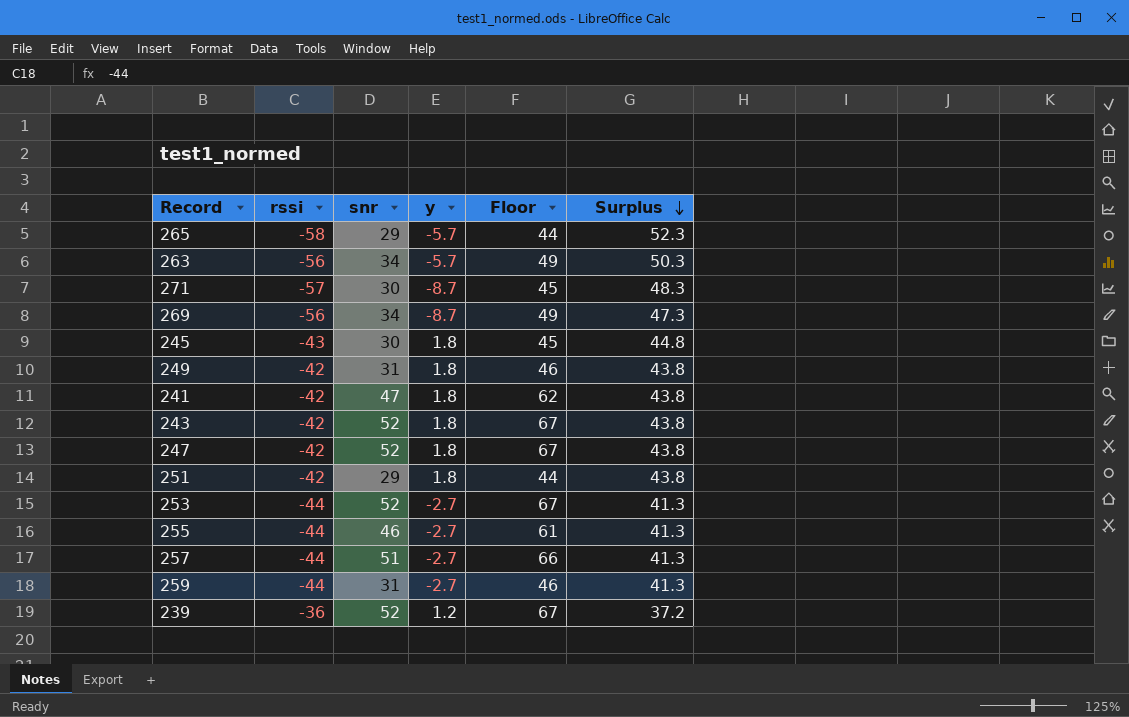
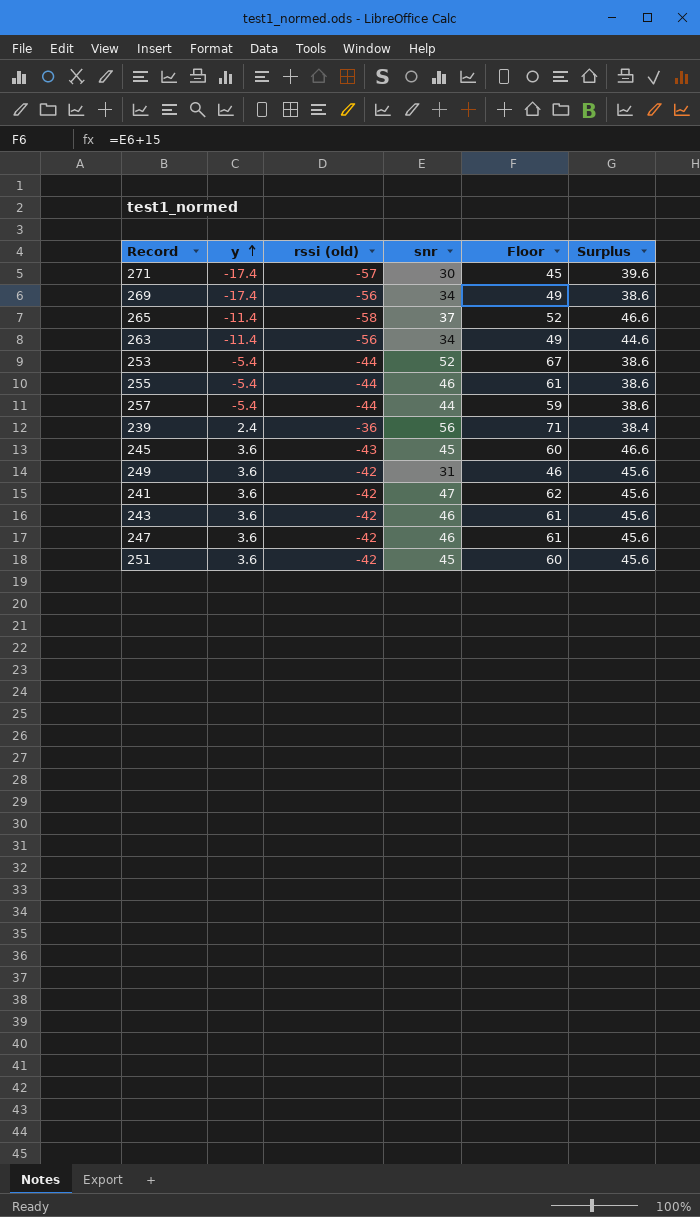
row order: Surplus descending -> y ascending
column y | position: 4 -> 2
column name: rssi -> rssi (old)
row 259: -44 | 31 | -2.7 | 46 | 41.3 -> none
271 | y: -8.7 -> -17.4
271 | Surplus: 48.3 -> 39.6
269 | y: -8.7 -> -17.4
269 | Surplus: 47.3 -> 38.6
265 | y: -5.7 -> -11.4
265 | snr: 29 -> 37
265 | Floor: 44 -> 52
265 | Surplus: 52.3 -> 46.6
263 | y: -5.7 -> -11.4
263 | Surplus: 50.3 -> 44.6
253 | y: -2.7 -> -5.4
253 | Surplus: 41.3 -> 38.6
255 | y: -2.7 -> -5.4
255 | Surplus: 41.3 -> 38.6
257 | y: -2.7 -> -5.4
257 | snr: 51 -> 44
257 | Floor: 66 -> 59
257 | Surplus: 41.3 -> 38.6
239 | y: 1.2 -> 2.4
239 | snr: 52 -> 56
239 | Floor: 67 -> 71
239 | Surplus: 37.2 -> 38.4
245 | y: 1.8 -> 3.6
245 | snr: 30 -> 45
245 | Floor: 45 -> 60
245 | Surplus: 44.8 -> 46.6
249 | y: 1.8 -> 3.6
249 | Surplus: 43.8 -> 45.6
241 | y: 1.8 -> 3.6
241 | Surplus: 43.8 -> 45.6
243 | y: 1.8 -> 3.6
243 | snr: 52 -> 46
243 | Floor: 67 -> 61
243 | Surplus: 43.8 -> 45.6
247 | y: 1.8 -> 3.6
247 | snr: 52 -> 46
247 | Floor: 67 -> 61
247 | Surplus: 43.8 -> 45.6
251 | y: 1.8 -> 3.6
251 | snr: 29 -> 45
251 | Floor: 44 -> 60
251 | Surplus: 43.8 -> 45.6

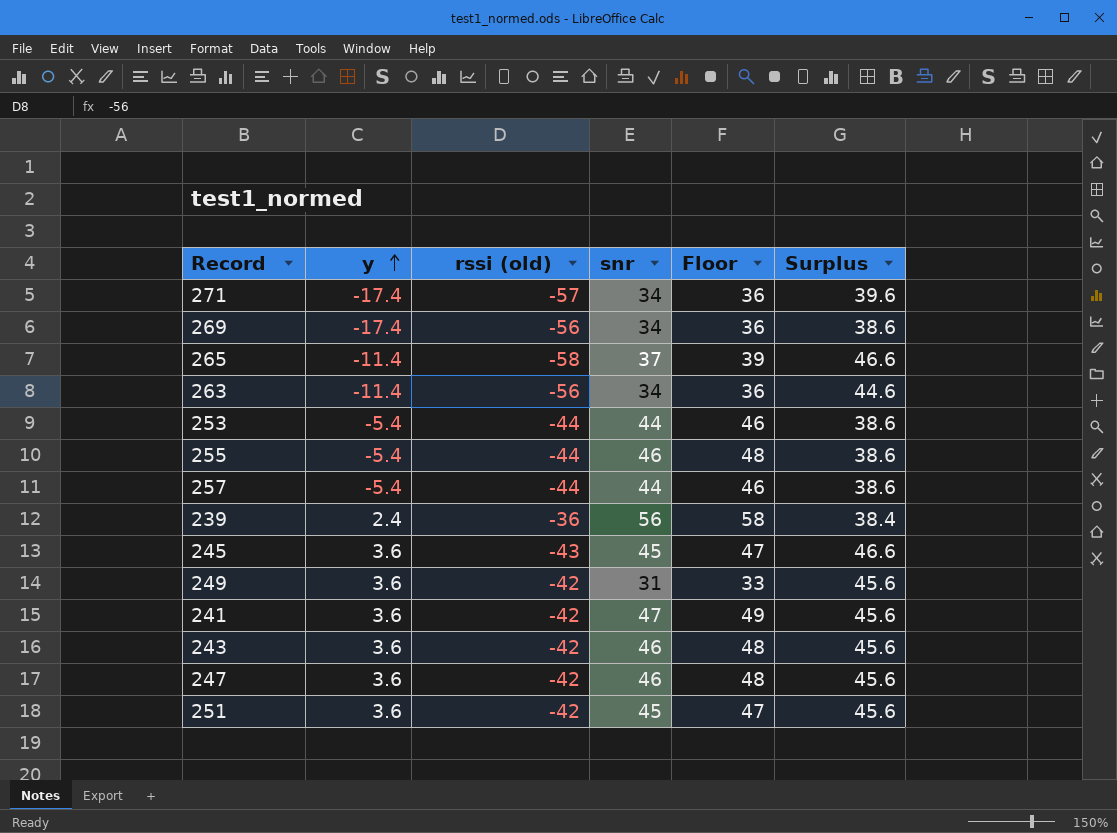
column Floor | formula: [snr] + 15 -> [snr] + 2
271 | snr: 30 -> 34
253 | snr: 52 -> 44

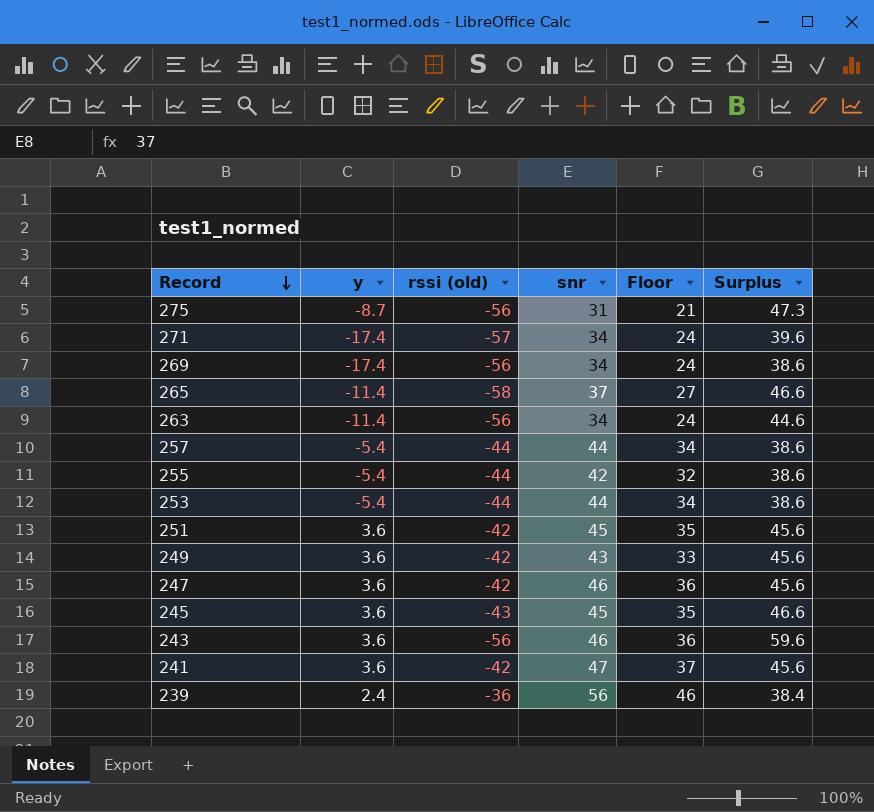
row order: y ascending -> Record descending
column Floor | formula: [snr] + 2 -> [snr] - 10
row 275: none -> -8.7 | -56 | 31 | 21 | 47.3
255 | snr: 46 -> 42
249 | snr: 31 -> 43
243 | rssi (old): -42 -> -56
243 | Surplus: 45.6 -> 59.6

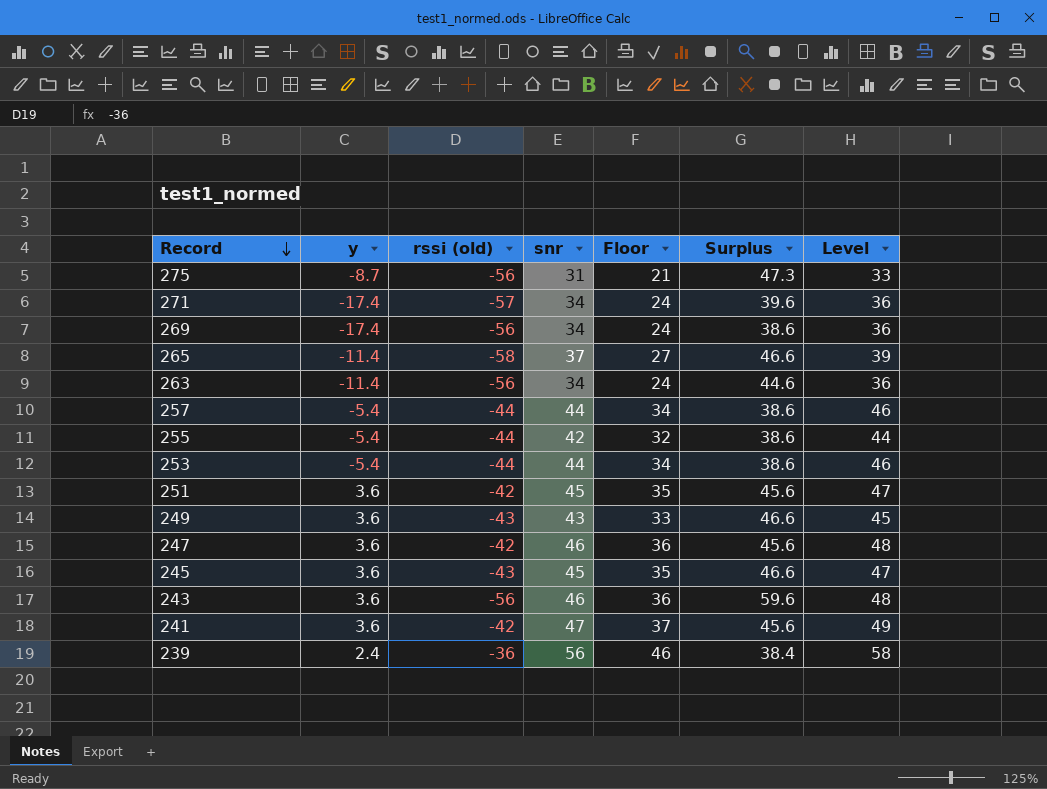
column Level | formula: none -> [snr] + 2
249 | rssi (old): -42 -> -43
249 | Surplus: 45.6 -> 46.6

